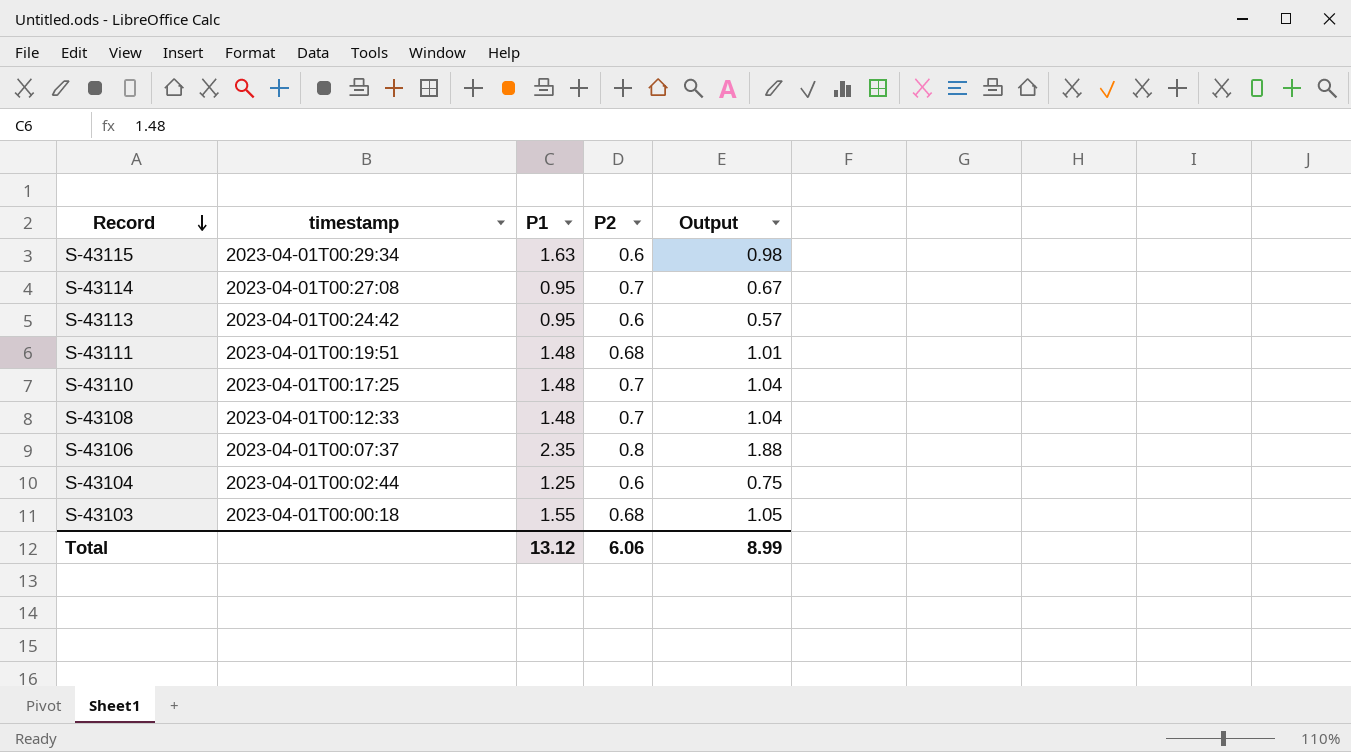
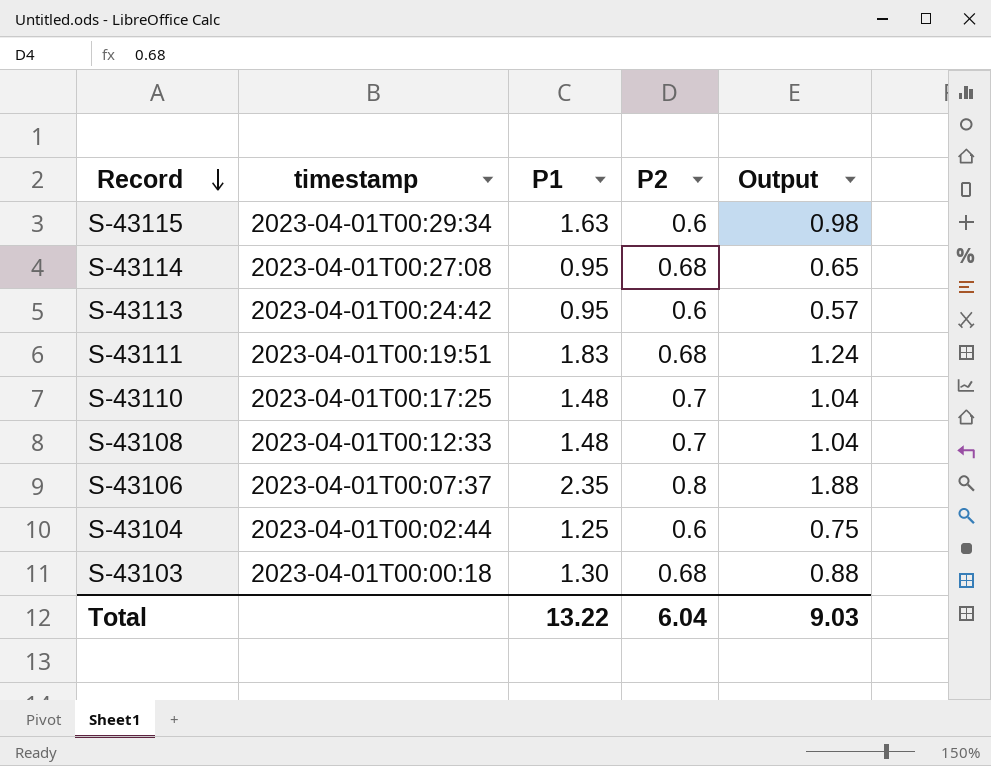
S-43114 | P2: 0.7 -> 0.68
S-43114 | Output: 0.67 -> 0.65
S-43111 | P1: 1.48 -> 1.83
S-43111 | Output: 1.01 -> 1.24
S-43103 | P1: 1.55 -> 1.30
S-43103 | Output: 1.05 -> 0.88
Total | P1: 13.12 -> 13.22
Total | P2: 6.06 -> 6.04
Total | Output: 8.99 -> 9.03

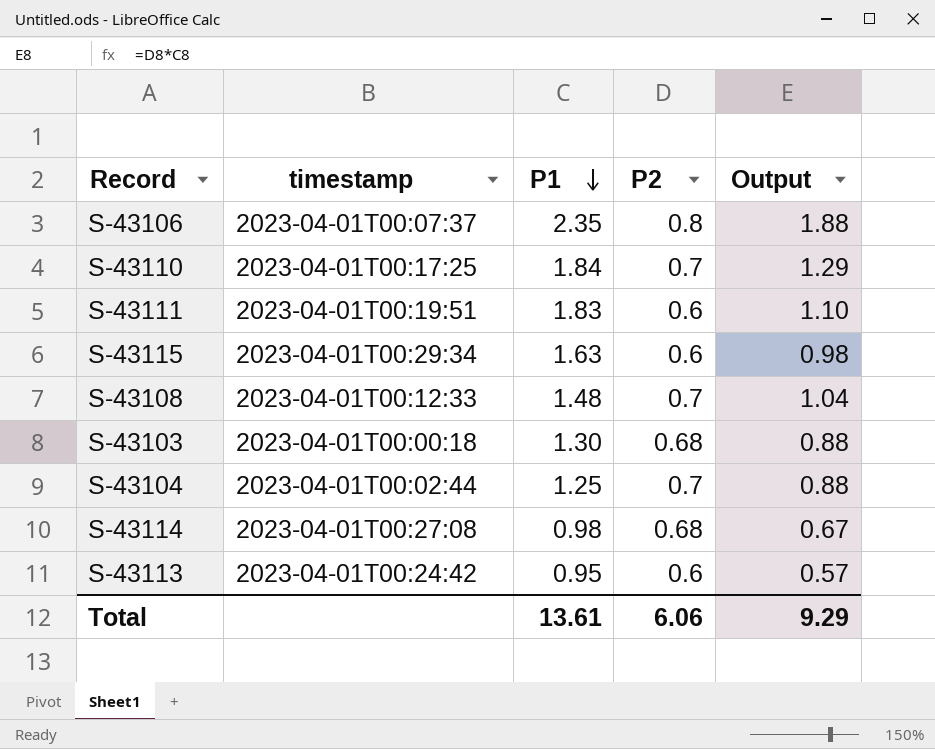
row order: Record descending -> P1 descending
S-43110 | P1: 1.48 -> 1.84
S-43110 | Output: 1.04 -> 1.29
S-43111 | P2: 0.68 -> 0.6
S-43111 | Output: 1.24 -> 1.10
S-43104 | P2: 0.6 -> 0.7
S-43104 | Output: 0.75 -> 0.88
S-43114 | P1: 0.95 -> 0.98
S-43114 | Output: 0.65 -> 0.67
Total | P1: 13.22 -> 13.61
Total | P2: 6.04 -> 6.06
Total | Output: 9.03 -> 9.29

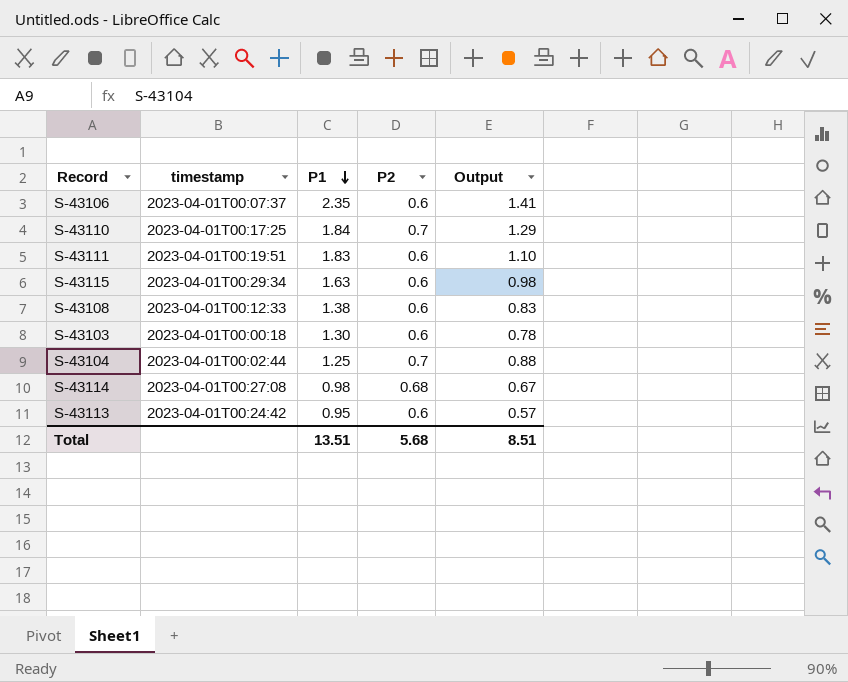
S-43106 | P2: 0.8 -> 0.6
S-43106 | Output: 1.88 -> 1.41
S-43108 | P1: 1.48 -> 1.38
S-43108 | P2: 0.7 -> 0.6
S-43108 | Output: 1.04 -> 0.83
S-43103 | P2: 0.68 -> 0.6
S-43103 | Output: 0.88 -> 0.78
Total | P1: 13.61 -> 13.51
Total | P2: 6.06 -> 5.68
Total | Output: 9.29 -> 8.51

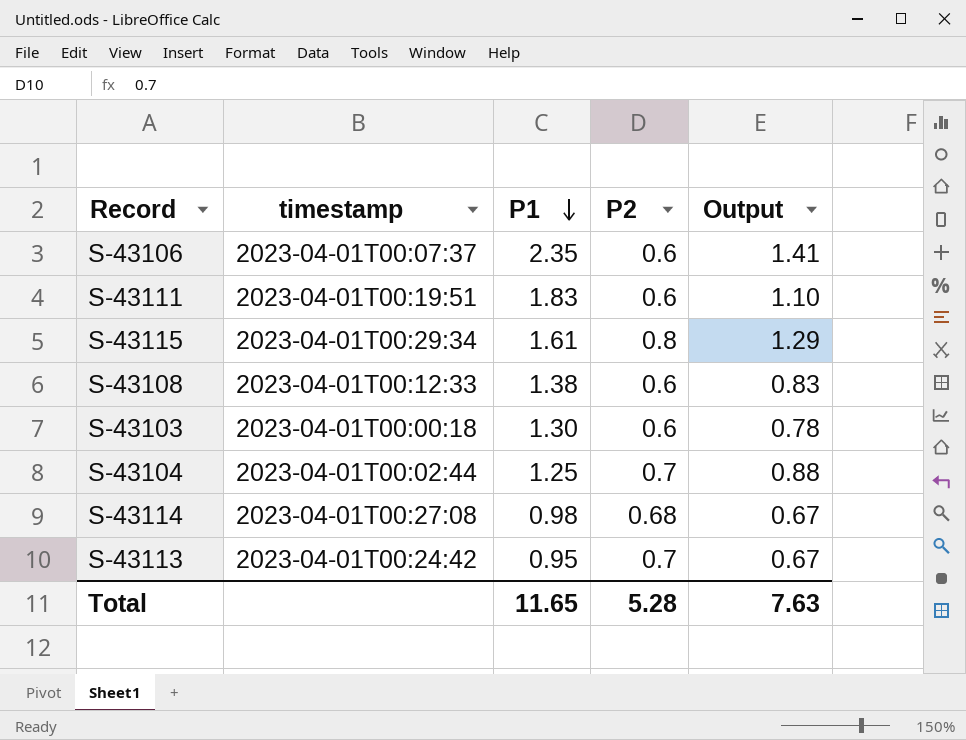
row S-43110: 2023-04-01T00:17:25 | 1.84 | 0.7 | 1.29 -> none
S-43115 | P1: 1.63 -> 1.61
S-43115 | P2: 0.6 -> 0.8
S-43115 | Output: 0.98 -> 1.29
S-43113 | P2: 0.6 -> 0.7
S-43113 | Output: 0.57 -> 0.67
Total | P1: 13.51 -> 11.65
Total | P2: 5.68 -> 5.28
Total | Output: 8.51 -> 7.63

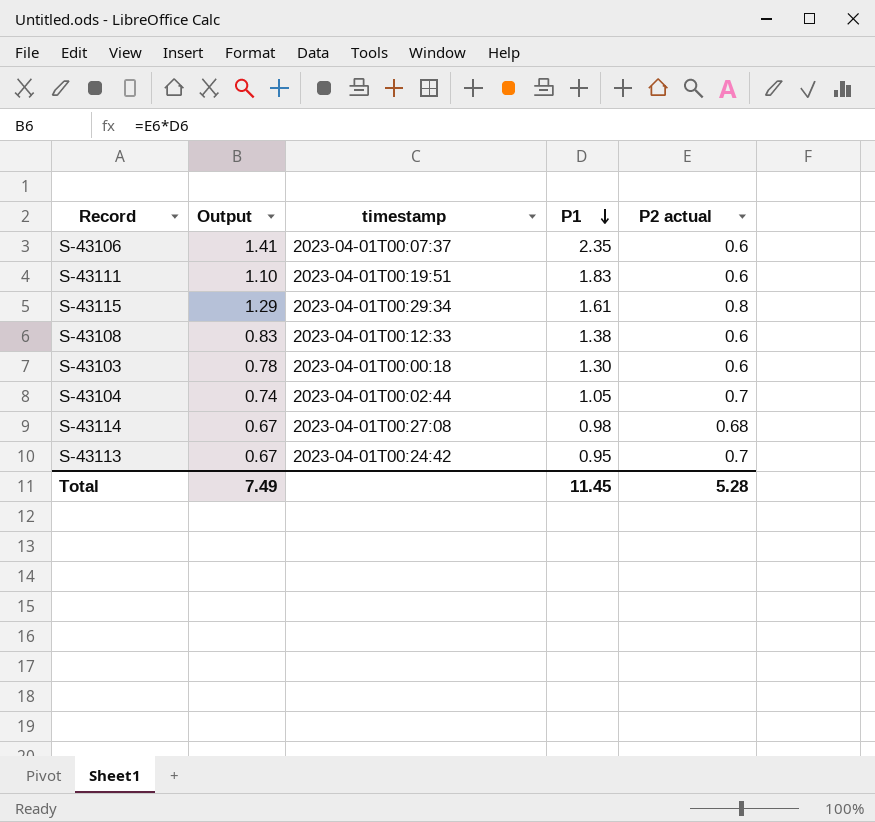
column Output | position: 5 -> 2
column name: P2 -> P2 actual
S-43104 | Output: 0.88 -> 0.74
S-43104 | P1: 1.25 -> 1.05
Total | Output: 7.63 -> 7.49
Total | P1: 11.65 -> 11.45

